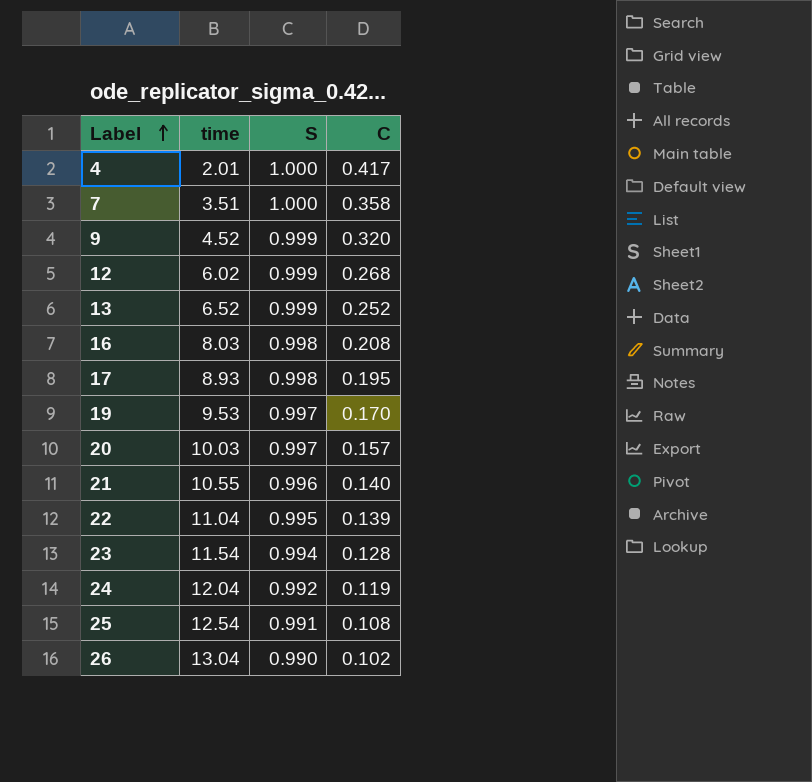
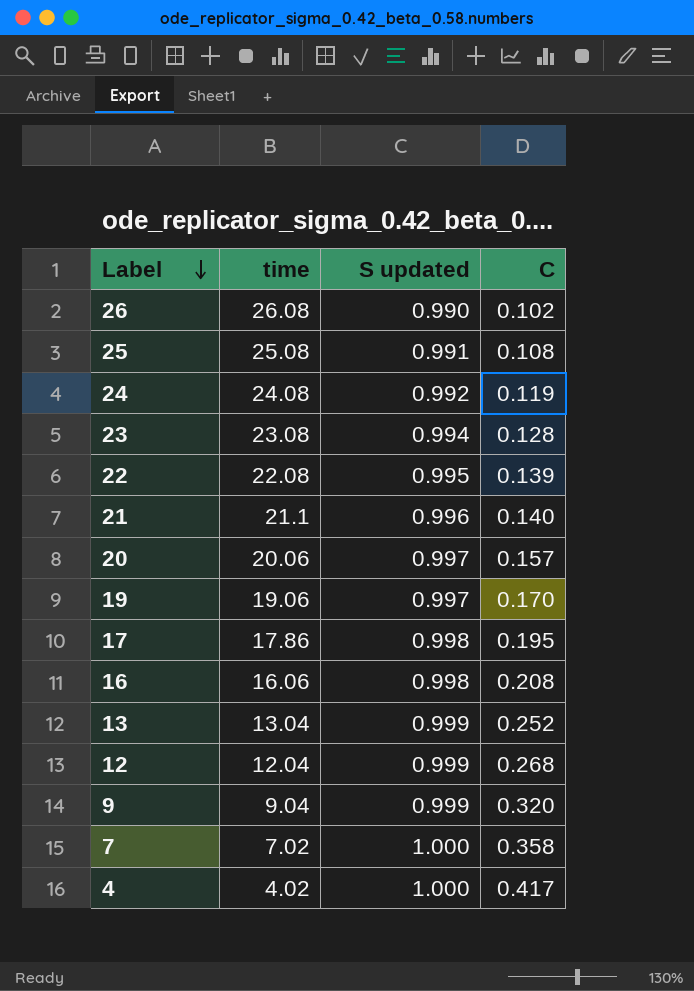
row order: Label ascending -> Label descending
column name: S -> S updated
26 | time: 13.04 -> 26.08
25 | time: 12.54 -> 25.08
24 | time: 12.04 -> 24.08
23 | time: 11.54 -> 23.08
22 | time: 11.04 -> 22.08
21 | time: 10.55 -> 21.1
20 | time: 10.03 -> 20.06
19 | time: 9.53 -> 19.06
17 | time: 8.93 -> 17.86
16 | time: 8.03 -> 16.06
13 | time: 6.52 -> 13.04
12 | time: 6.02 -> 12.04
9 | time: 4.52 -> 9.04
7 | time: 3.51 -> 7.02
4 | time: 2.01 -> 4.02

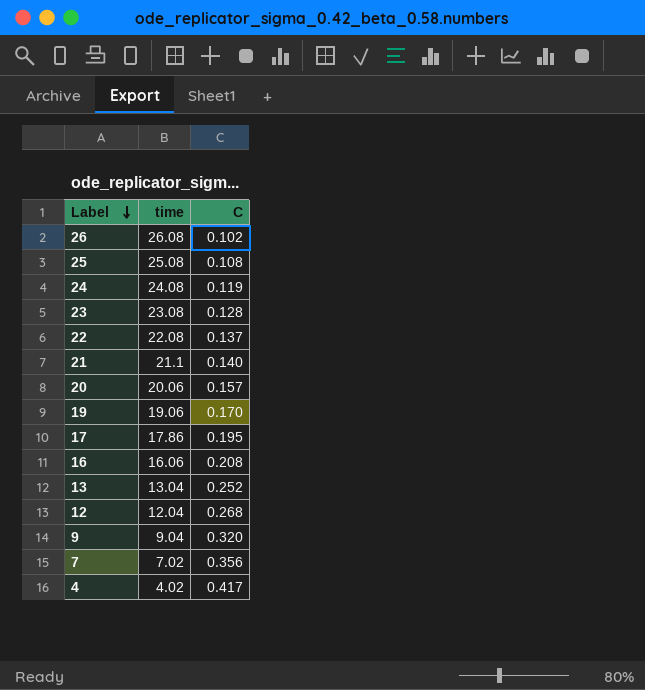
column S updated | position: 3 -> none
22 | C: 0.139 -> 0.137
7 | C: 0.358 -> 0.356

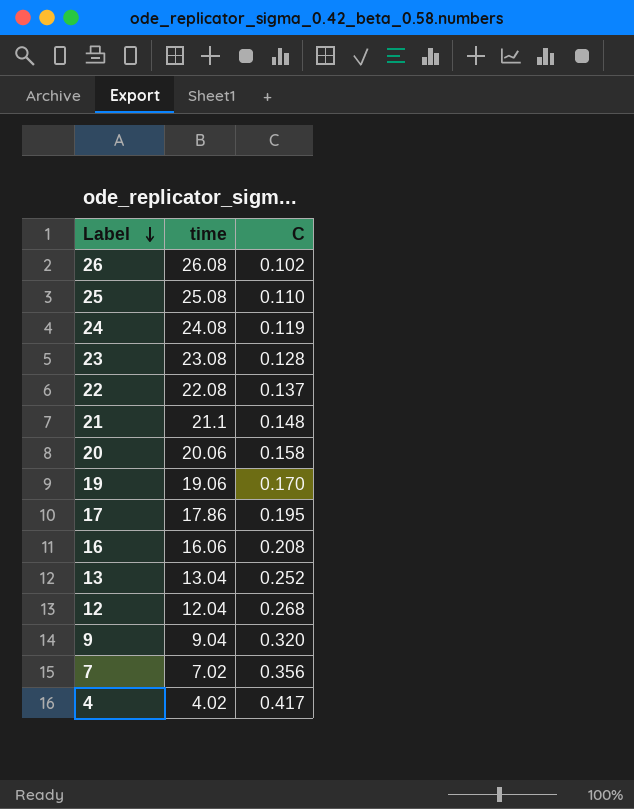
25 | C: 0.108 -> 0.110
21 | C: 0.140 -> 0.148
20 | C: 0.157 -> 0.158

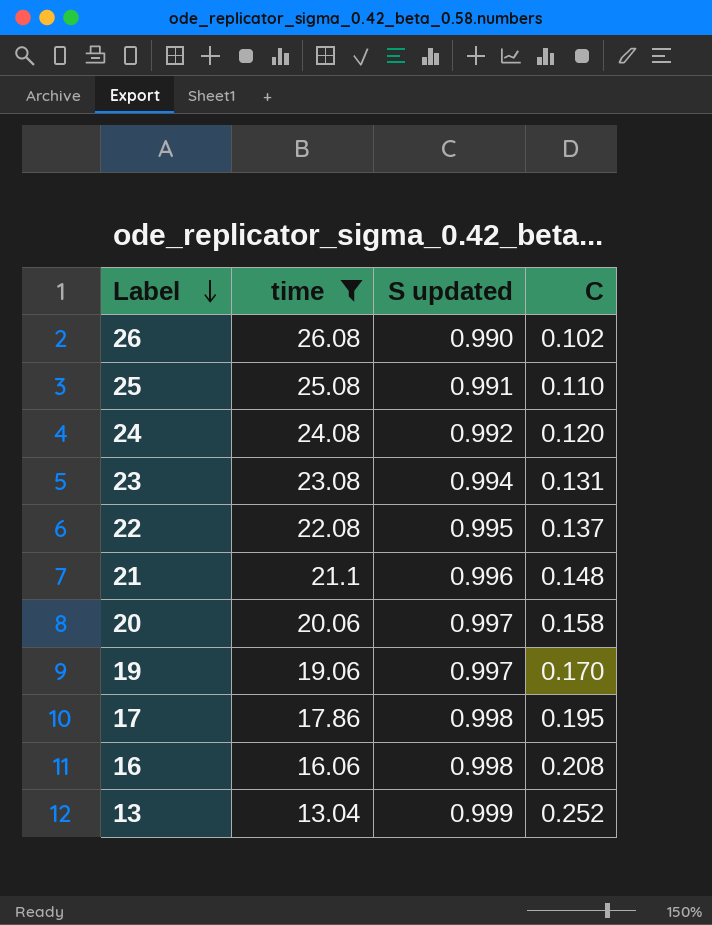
filter: none -> time >= 13.04
column S updated | position: none -> 3
24 | C: 0.119 -> 0.120
23 | C: 0.128 -> 0.131

